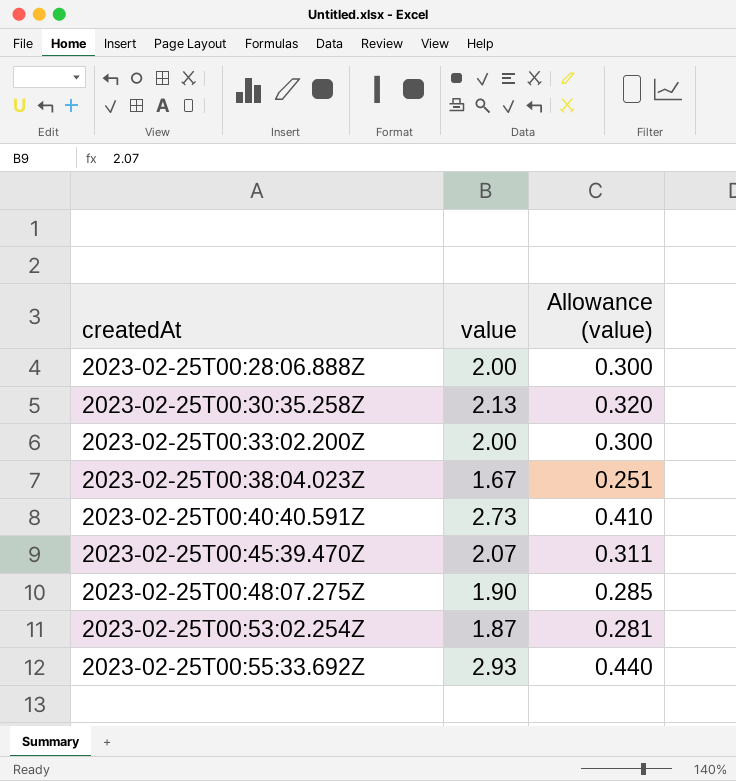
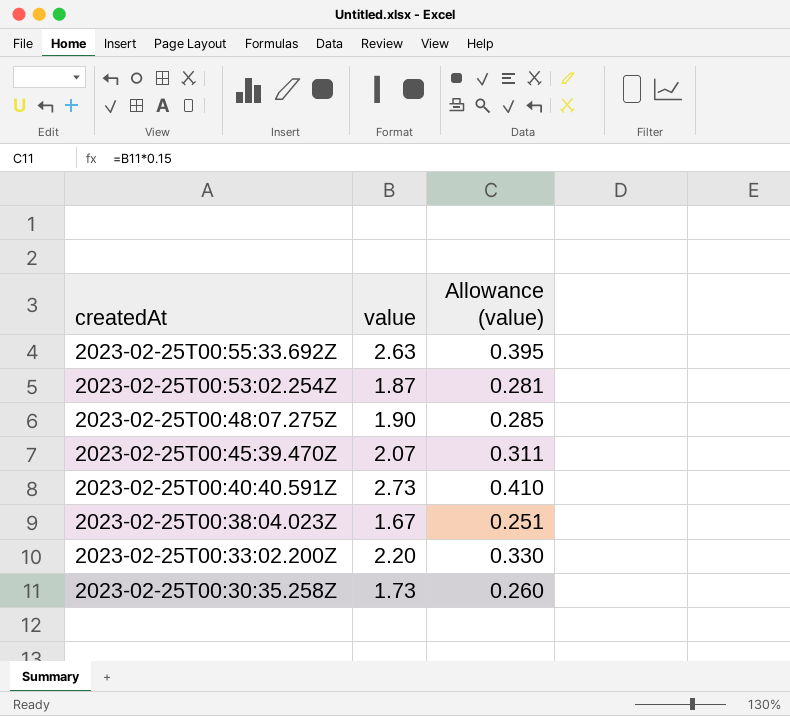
row order: createdAt ascending -> createdAt descending
row 2023-02-25T00:28:06.888Z: 2.00 | 0.300 -> none
2023-02-25T00:55:33.692Z | value: 2.93 -> 2.63
2023-02-25T00:55:33.692Z | Allowance (value): 0.440 -> 0.395
2023-02-25T00:33:02.200Z | value: 2.00 -> 2.20
2023-02-25T00:33:02.200Z | Allowance (value): 0.300 -> 0.330
2023-02-25T00:30:35.258Z | value: 2.13 -> 1.73
2023-02-25T00:30:35.258Z | Allowance (value): 0.320 -> 0.260

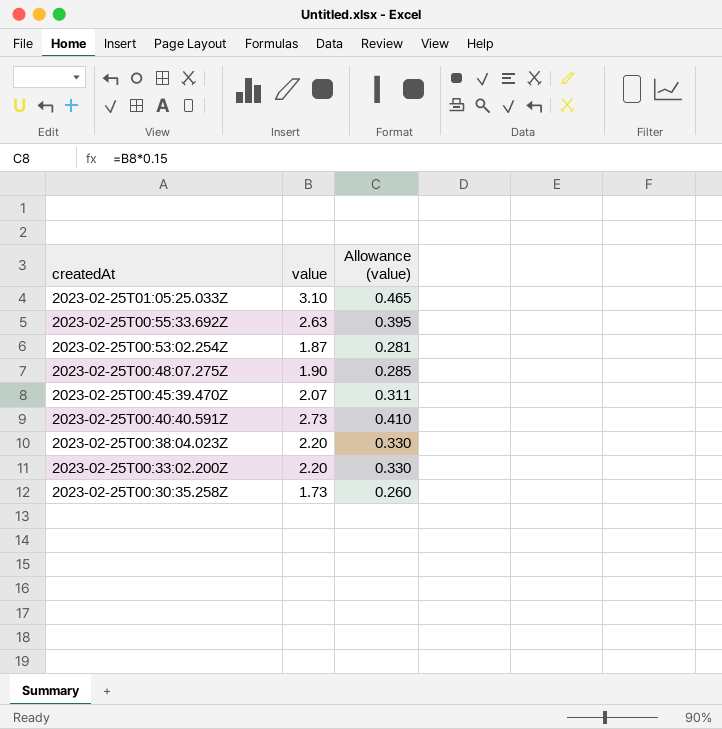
row 2023-02-25T01:05:25.033Z: none -> 3.10 | 0.465
2023-02-25T00:38:04.023Z | value: 1.67 -> 2.20
2023-02-25T00:38:04.023Z | Allowance (value): 0.251 -> 0.330

